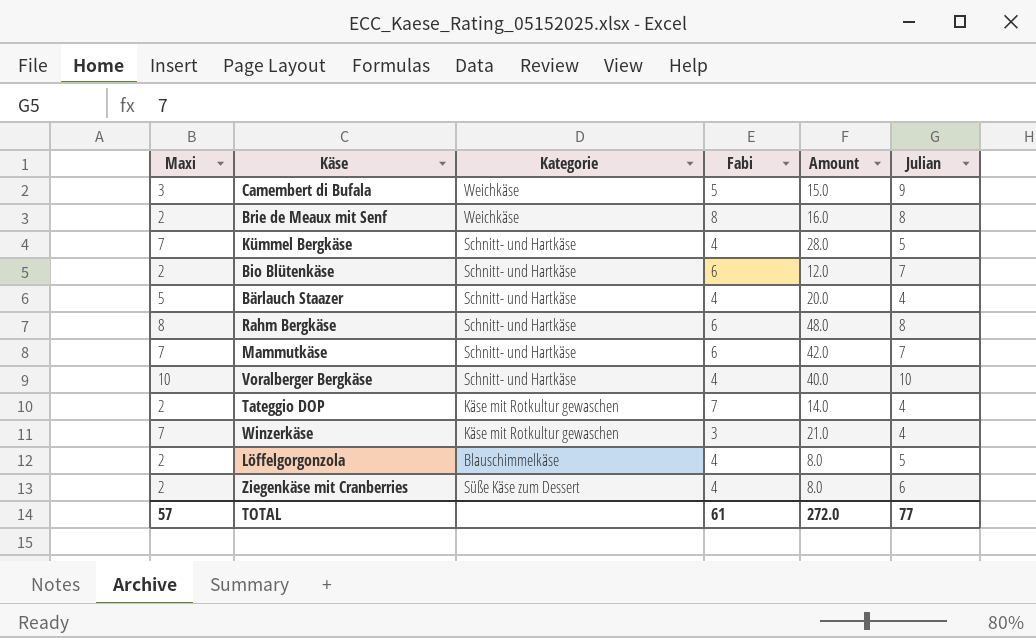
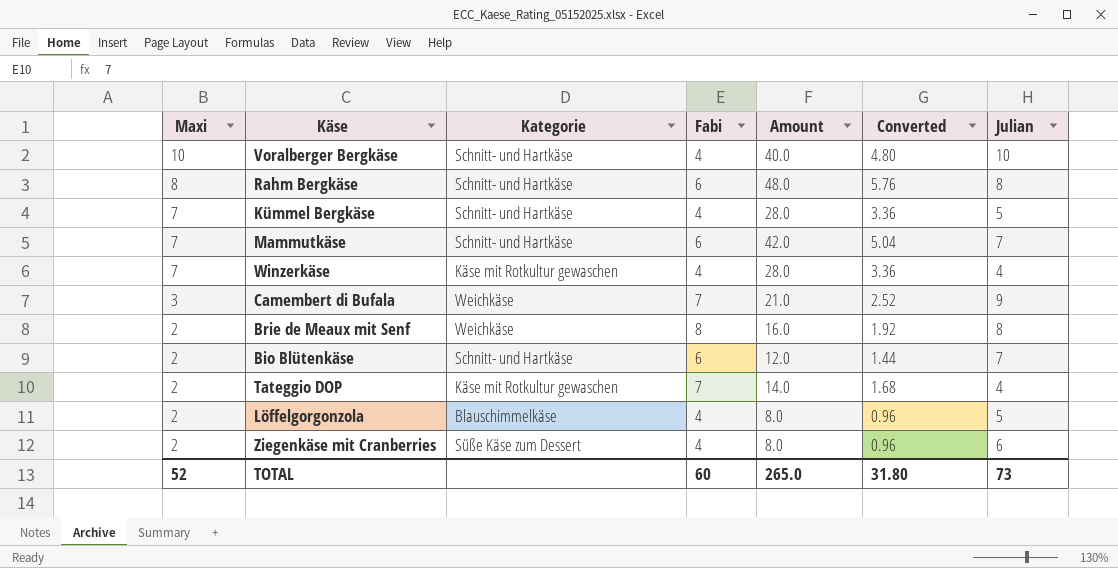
row order: none -> Maxi descending
column Converted | formula: none -> [Amount] * 0.12
row Bärlauch Staazer: 5 | Schnitt- und Hartkäse | 4 | 20.0 | 4 -> none
Winzerkäse | Fabi: 3 -> 4
Winzerkäse | Amount: 21.0 -> 28.0
Camembert di Bufala | Fabi: 5 -> 7
Camembert di Bufala | Amount: 15.0 -> 21.0
TOTAL | Maxi: 57 -> 52
TOTAL | Fabi: 61 -> 60
TOTAL | Amount: 272.0 -> 265.0
TOTAL | Julian: 77 -> 73

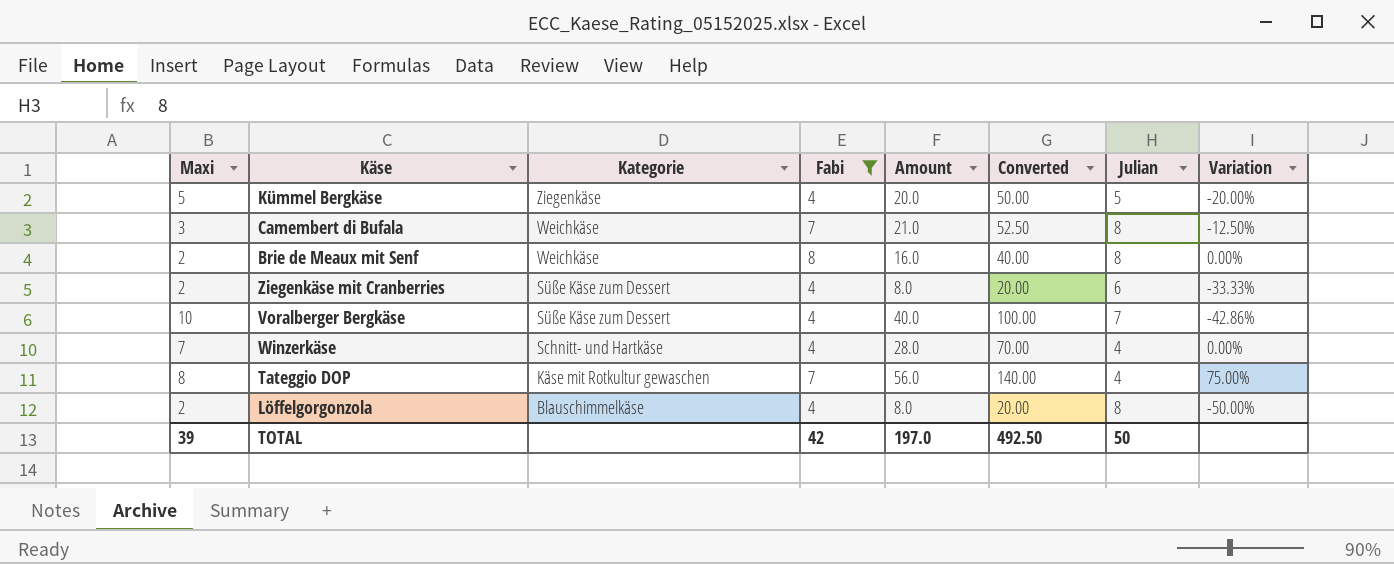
filter: none -> Fabi != 6
row order: Maxi descending -> Kategorie descending
column Converted | formula: [Amount] * 0.12 -> [Amount] * 2.5
column Variation | formula: none -> ([Fabi] - [Julian]) / [Julian]
Kümmel Bergkäse | Maxi: 7 -> 5
Kümmel Bergkäse | Kategorie: Schnitt- und Hartkäse -> Ziegenkäse
Kümmel Bergkäse | Amount: 28.0 -> 20.0
Camembert di Bufala | Julian: 9 -> 8
Voralberger Bergkäse | Kategorie: Schnitt- und Hartkäse -> Süße Käse zum Dessert
Voralberger Bergkäse | Julian: 10 -> 7
Winzerkäse | Kategorie: Käse mit Rotkultur gewaschen -> Schnitt- und Hartkäse
Tateggio DOP | Maxi: 2 -> 8
Tateggio DOP | Amount: 14.0 -> 56.0
Löffelgorgonzola | Julian: 5 -> 8
TOTAL | Maxi: 52 -> 39
TOTAL | Fabi: 60 -> 42
TOTAL | Amount: 265.0 -> 197.0
TOTAL | Converted: 31.80 -> 492.50
TOTAL | Julian: 73 -> 50

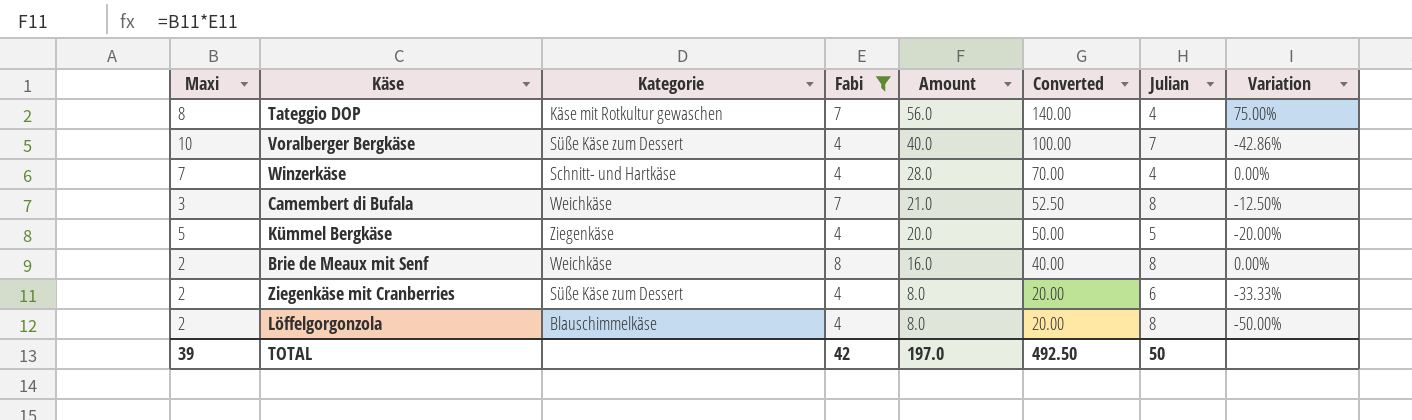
row order: Kategorie descending -> Amount descending

